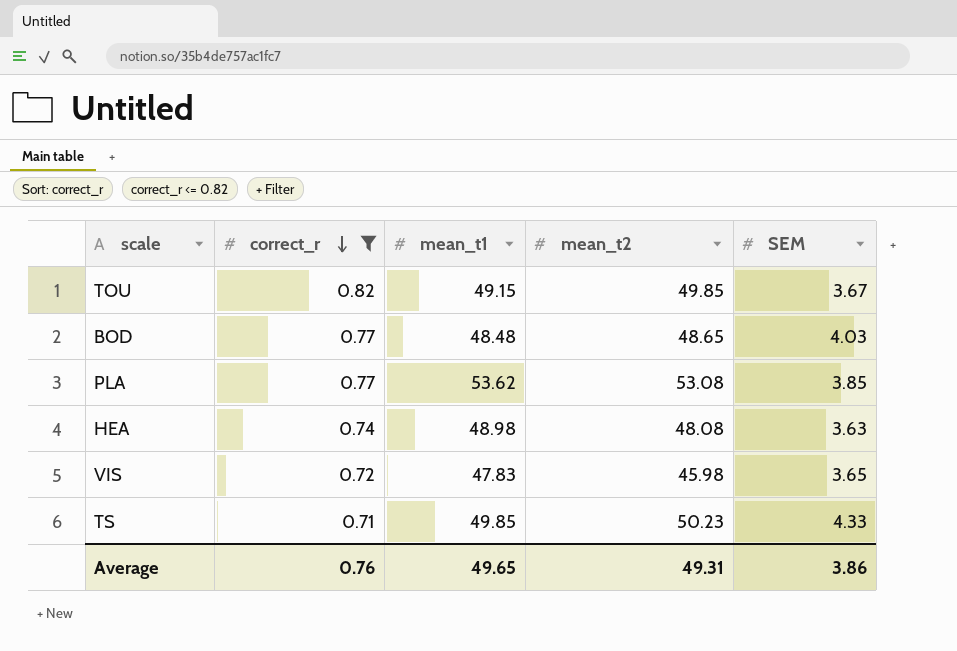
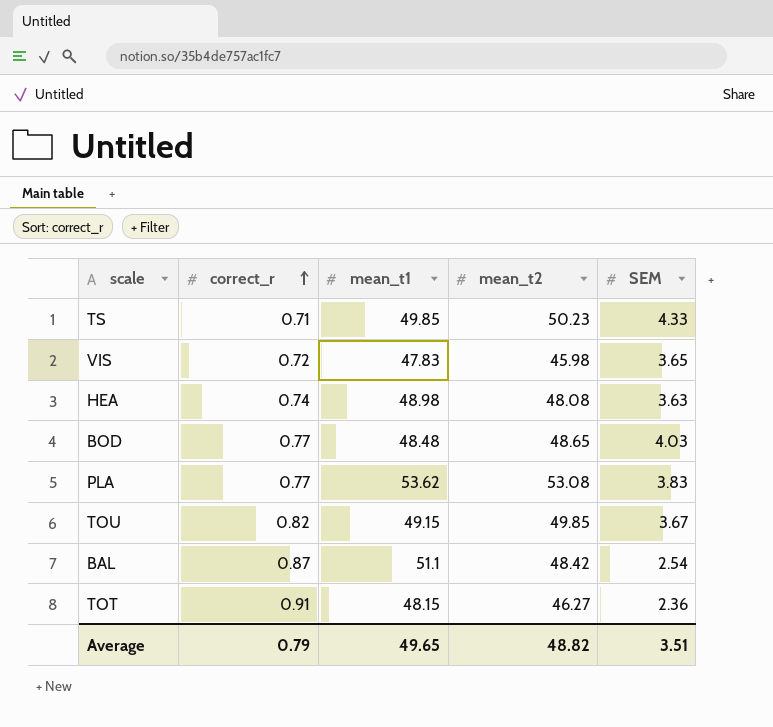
filter: correct_r <= 0.82 -> none
row order: correct_r descending -> correct_r ascending
PLA | SEM: 3.85 -> 3.83
Average | correct_r: 0.76 -> 0.79
Average | mean_t2: 49.31 -> 48.82
Average | SEM: 3.86 -> 3.51

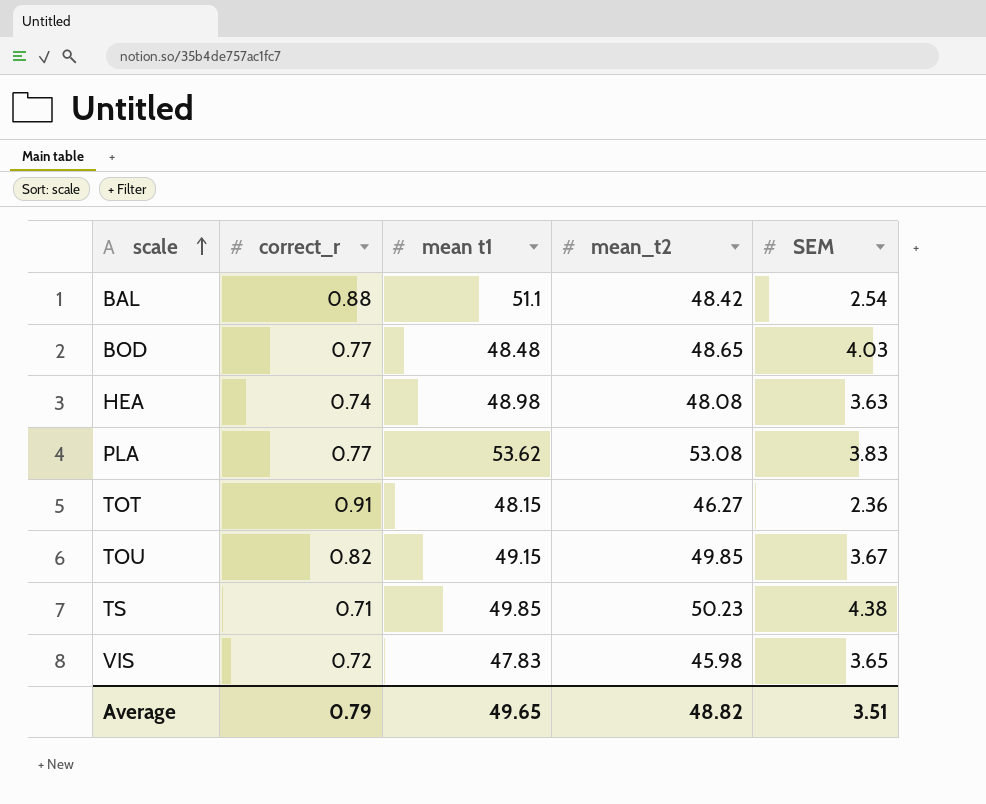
row order: correct_r ascending -> scale ascending
column name: mean_t1 -> mean t1
BAL | correct_r: 0.87 -> 0.88
TS | SEM: 4.33 -> 4.38

